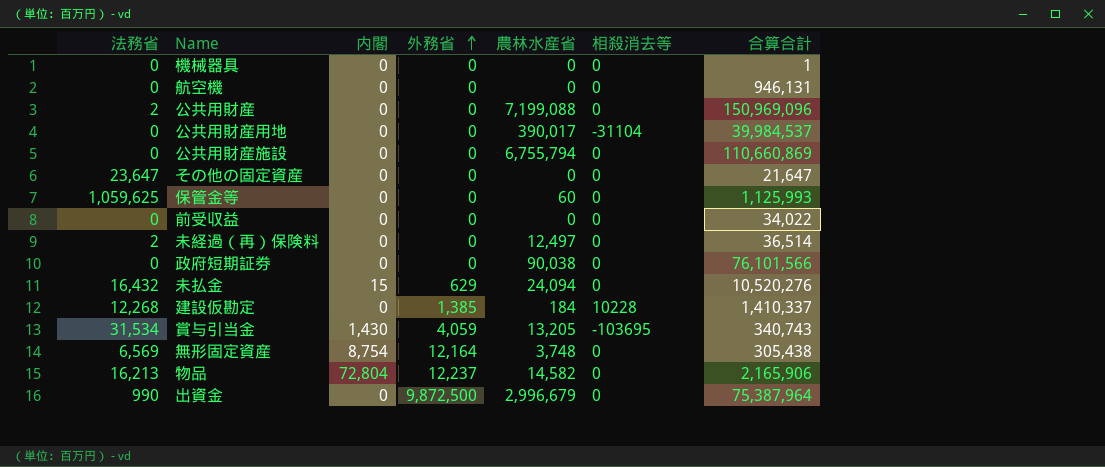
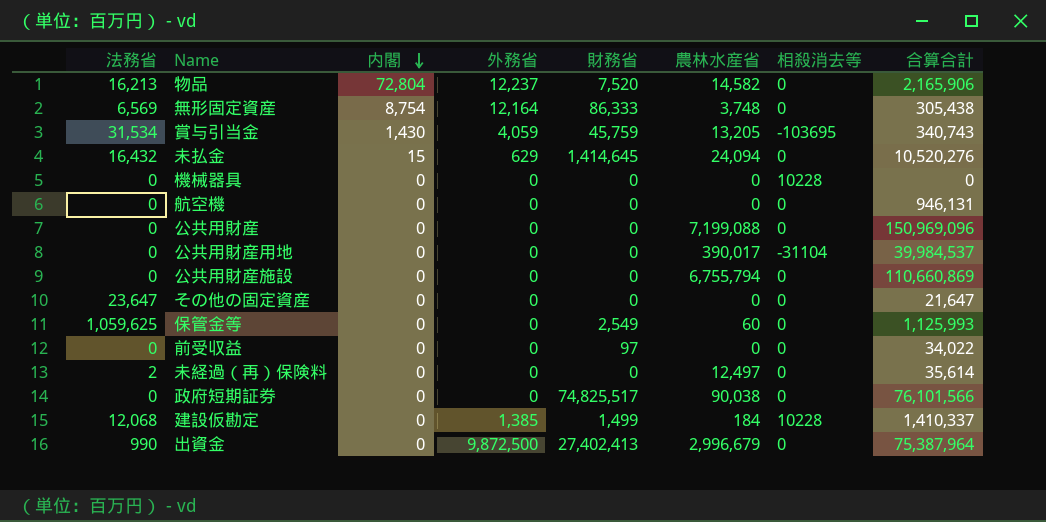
row order: 外務省 ascending -> 内閣 descending
column 財務省 | position: none -> 5
機械器具 | 相殺消去等: 0 -> 10228
機械器具 | 合算合計: 1 -> 0
公共用財産 | 法務省: 2 -> 0
未経過（再）保険料 | 合算合計: 36,514 -> 35,614
建設仮勘定 | 法務省: 12,268 -> 12,068

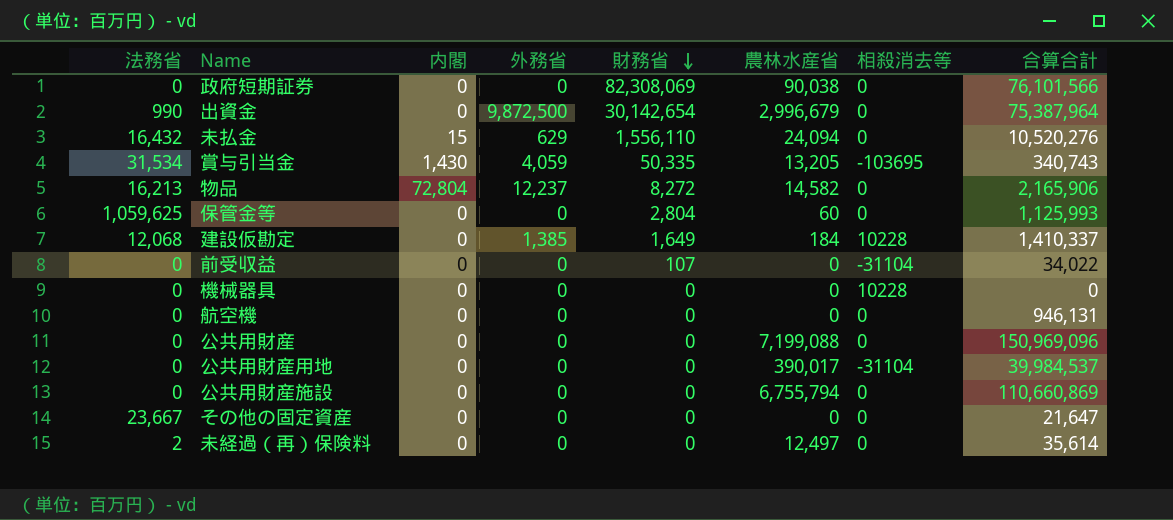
row order: 内閣 descending -> 財務省 descending
row 無形固定資産: 6,569 | 8,754 | 12,164 | 86,333 | 3,748 | 0 | 305,438 -> none
政府短期証券 | 財務省: 74,825,517 -> 82,308,069
出資金 | 財務省: 27,402,413 -> 30,142,654
未払金 | 財務省: 1,414,645 -> 1,556,110
賞与引当金 | 財務省: 45,759 -> 50,335
物品 | 財務省: 7,520 -> 8,272
保管金等 | 財務省: 2,549 -> 2,804
建設仮勘定 | 財務省: 1,499 -> 1,649
前受収益 | 財務省: 97 -> 107
前受収益 | 相殺消去等: 0 -> -31104
その他の固定資産 | 法務省: 23,647 -> 23,667

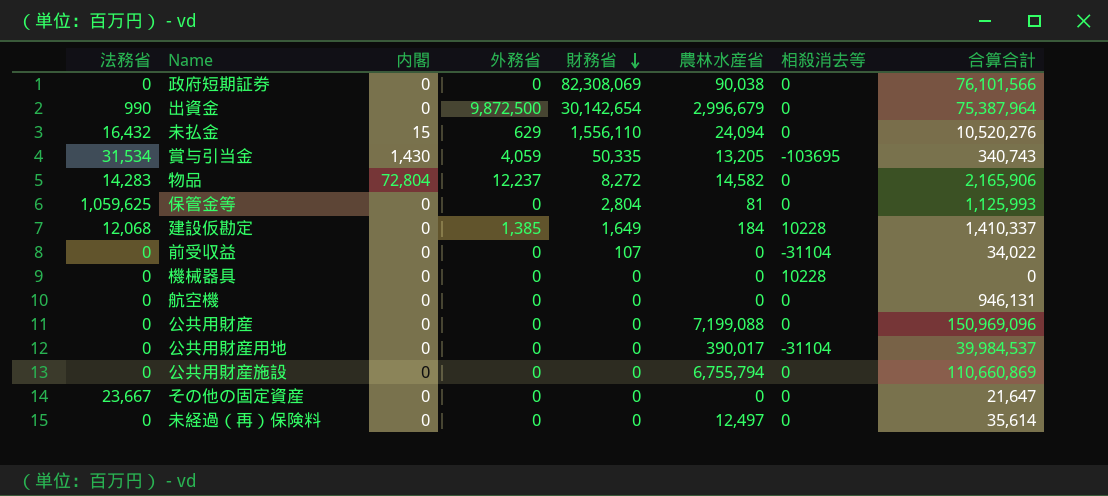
物品 | 法務省: 16,213 -> 14,283
保管金等 | 農林水産省: 60 -> 81
未経過（再）保険料 | 法務省: 2 -> 0

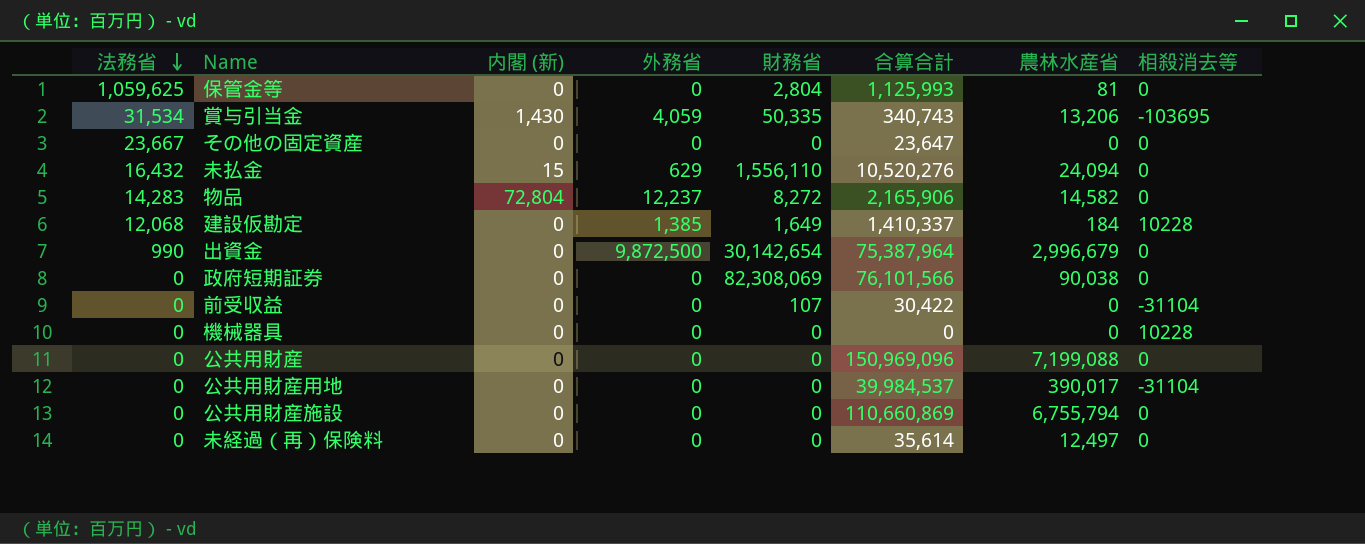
row order: 財務省 descending -> 法務省 descending
column name: 内閣 -> 内閣 (新)
column 合算合計 | position: 8 -> 6
row 航空機: 0 | 0 | 0 | 0 | 0 | 0 | 946,131 -> none
賞与引当金 | 農林水産省: 13,205 -> 13,206
その他の固定資産 | 合算合計: 21,647 -> 23,647
前受収益 | 合算合計: 34,022 -> 30,422

